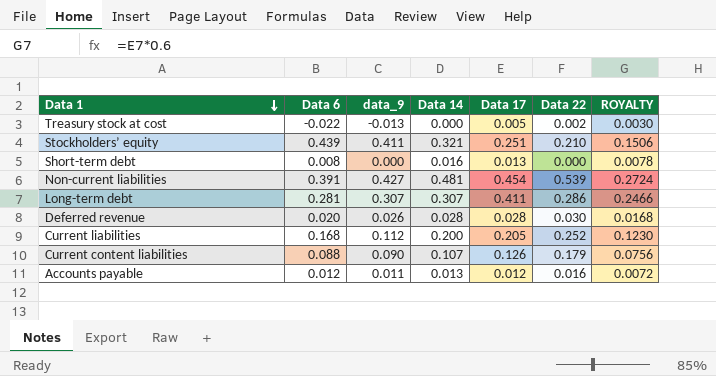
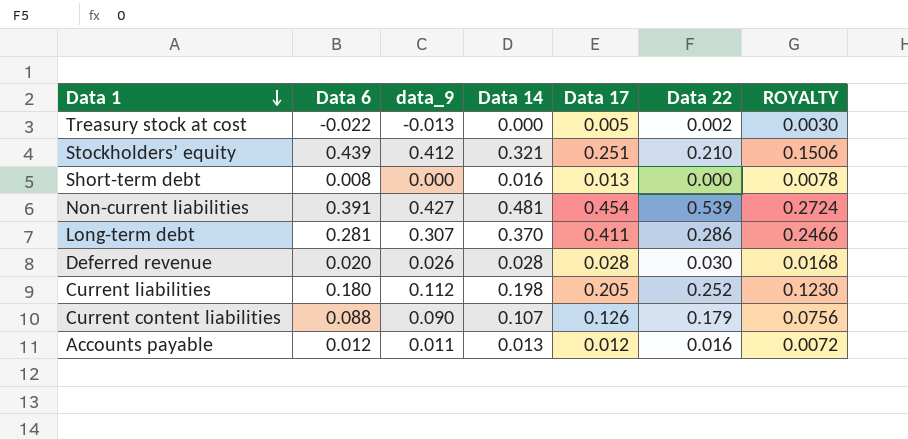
Stockholders’ equity | data_9: 0.411 -> 0.412
Long-term debt | Data 14: 0.307 -> 0.370
Current liabilities | Data 6: 0.168 -> 0.180
Current liabilities | Data 14: 0.200 -> 0.198

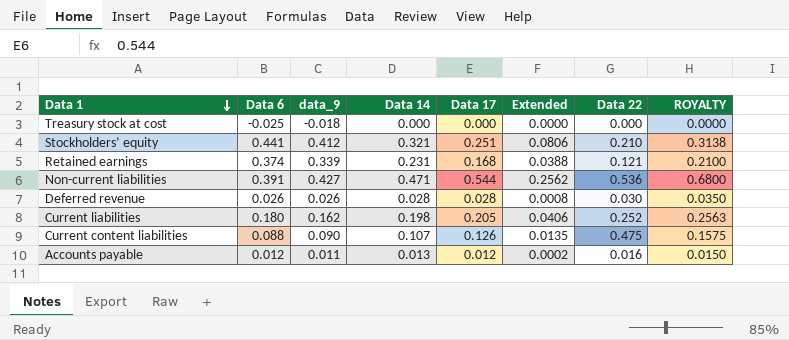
column Extended | formula: none -> [Data 14] * [Data 17]
column ROYALTY | formula: [Data 17] * 0.6 -> [Data 17] * 1.25
row Short-term debt: 0.008 | 0.000 | 0.016 | 0.013 | 0.000 | 0.0078 -> none
row Long-term debt: 0.281 | 0.307 | 0.370 | 0.411 | 0.286 | 0.2466 -> none
Treasury stock at cost | Data 6: -0.022 -> -0.025
Treasury stock at cost | data_9: -0.013 -> -0.018
Treasury stock at cost | Data 17: 0.005 -> 0.000
Treasury stock at cost | Data 22: 0.002 -> 0.000
Stockholders’ equity | Data 6: 0.439 -> 0.441
row Retained earnings: none -> 0.374 | 0.339 | 0.231 | 0.168 | 0.0388 | 0.121 | 0.2100
Non-current liabilities | Data 14: 0.481 -> 0.471
Non-current liabilities | Data 17: 0.454 -> 0.544
Non-current liabilities | Data 22: 0.539 -> 0.536
Deferred revenue | Data 6: 0.020 -> 0.026
Current liabilities | data_9: 0.112 -> 0.162
Current content liabilities | Data 22: 0.179 -> 0.475

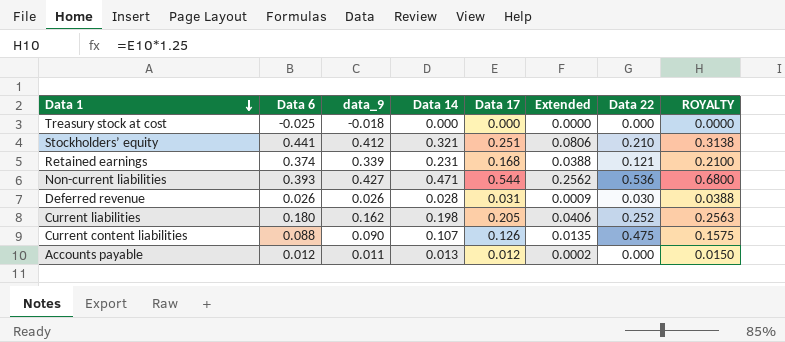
Non-current liabilities | Data 6: 0.391 -> 0.393
Deferred revenue | Data 17: 0.028 -> 0.031
Deferred revenue | Extended: 0.0008 -> 0.0009
Deferred revenue | ROYALTY: 0.0350 -> 0.0388
Accounts payable | Data 22: 0.016 -> 0.000

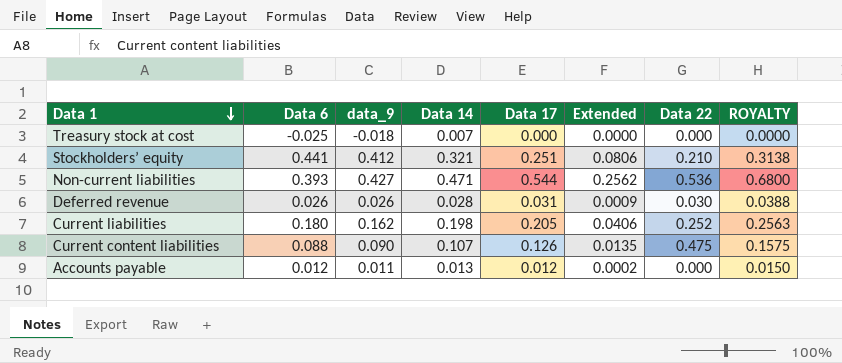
row Retained earnings: 0.374 | 0.339 | 0.231 | 0.168 | 0.0388 | 0.121 | 0.2100 -> none
Treasury stock at cost | Data 14: 0.000 -> 0.007

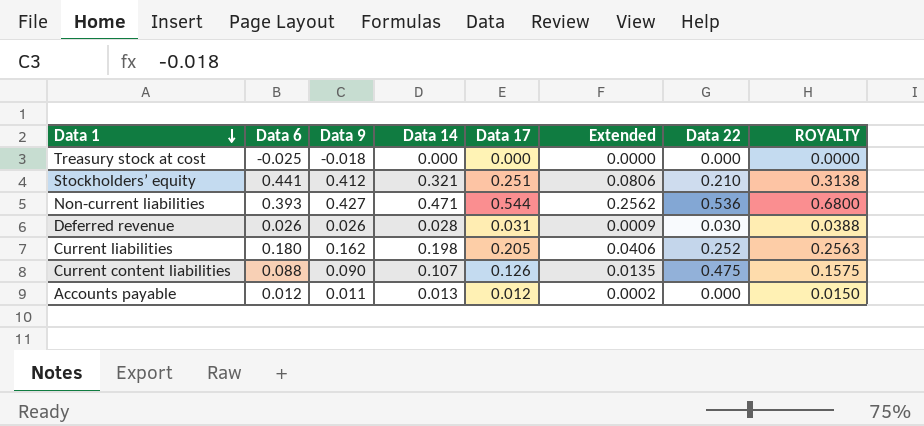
column name: data_9 -> Data 9
Treasury stock at cost | Data 14: 0.007 -> 0.000

